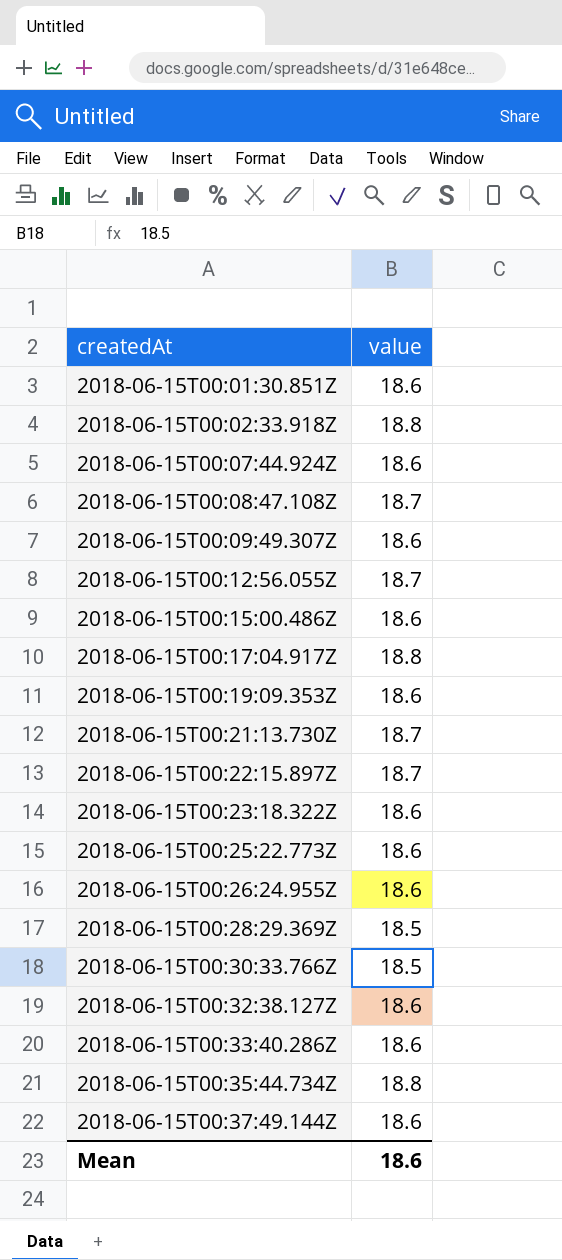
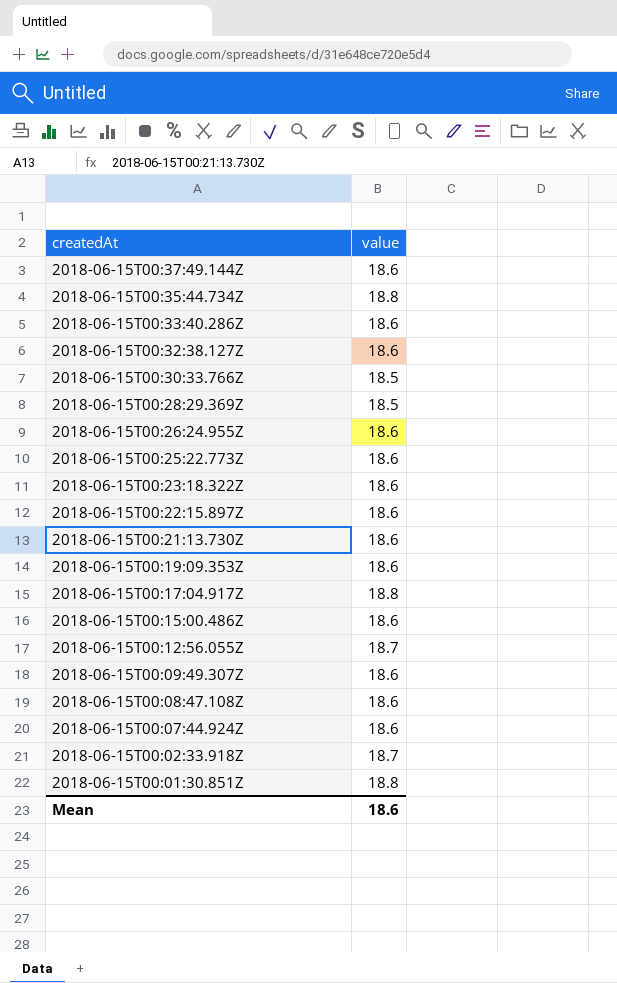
row order: createdAt ascending -> createdAt descending
2018-06-15T00:22:15.897Z | value: 18.7 -> 18.6
2018-06-15T00:21:13.730Z | value: 18.7 -> 18.6
2018-06-15T00:08:47.108Z | value: 18.7 -> 18.6
2018-06-15T00:02:33.918Z | value: 18.8 -> 18.7
2018-06-15T00:01:30.851Z | value: 18.6 -> 18.8

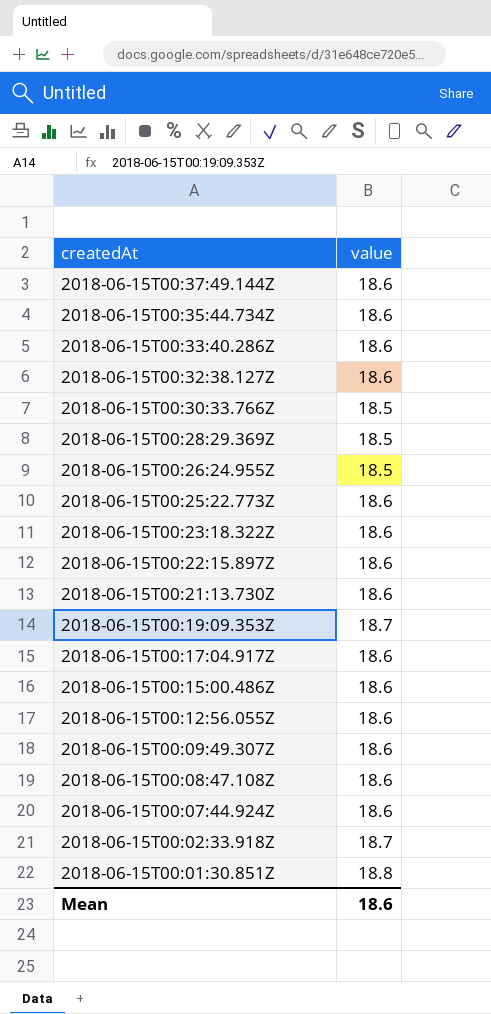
2018-06-15T00:35:44.734Z | value: 18.8 -> 18.6
2018-06-15T00:26:24.955Z | value: 18.6 -> 18.5
2018-06-15T00:19:09.353Z | value: 18.6 -> 18.7
2018-06-15T00:17:04.917Z | value: 18.8 -> 18.6
2018-06-15T00:12:56.055Z | value: 18.7 -> 18.6

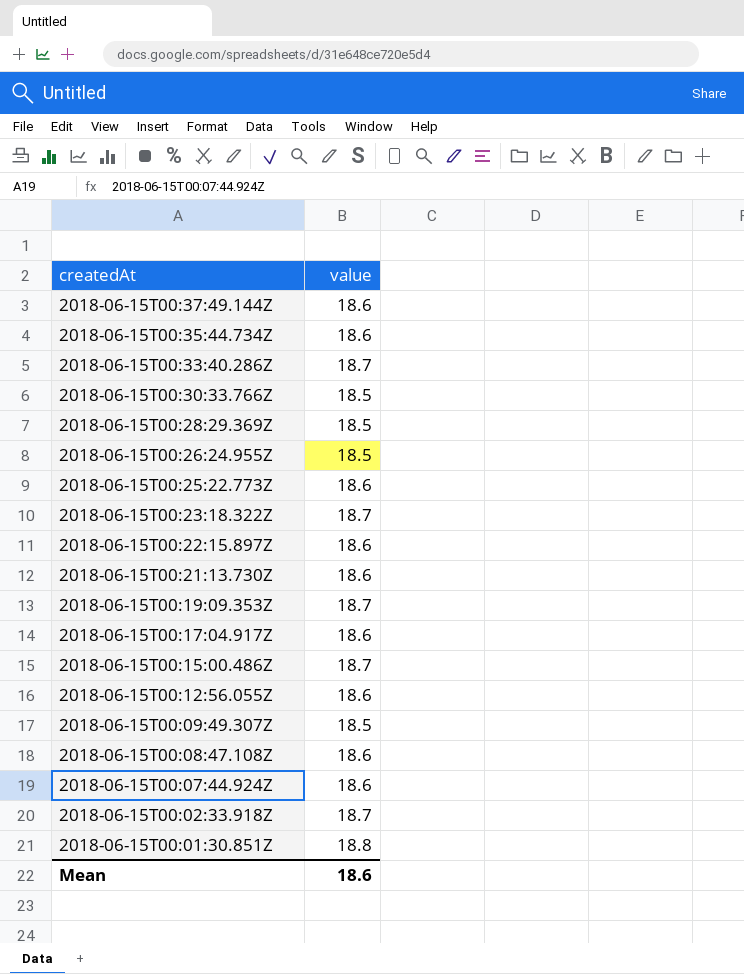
row 2018-06-15T00:32:38.127Z: 18.6 -> none
2018-06-15T00:33:40.286Z | value: 18.6 -> 18.7
2018-06-15T00:23:18.322Z | value: 18.6 -> 18.7
2018-06-15T00:15:00.486Z | value: 18.6 -> 18.7
2018-06-15T00:09:49.307Z | value: 18.6 -> 18.5

